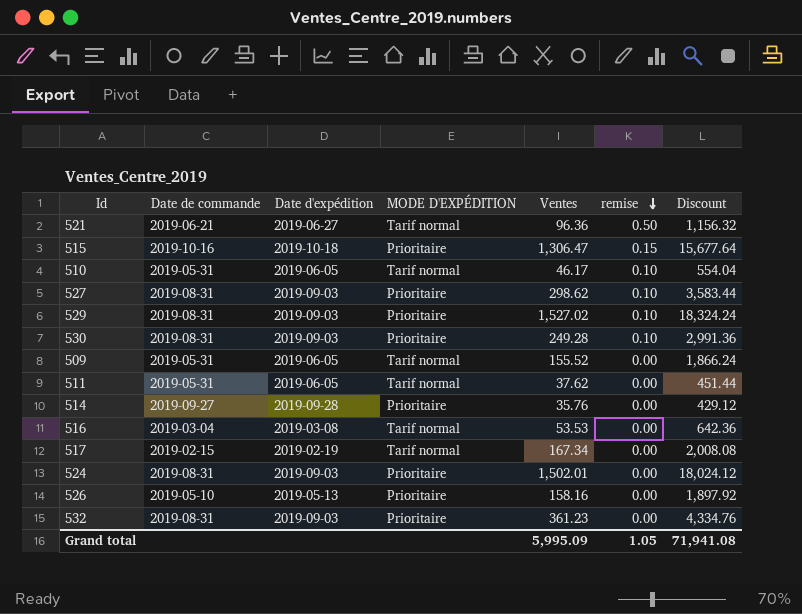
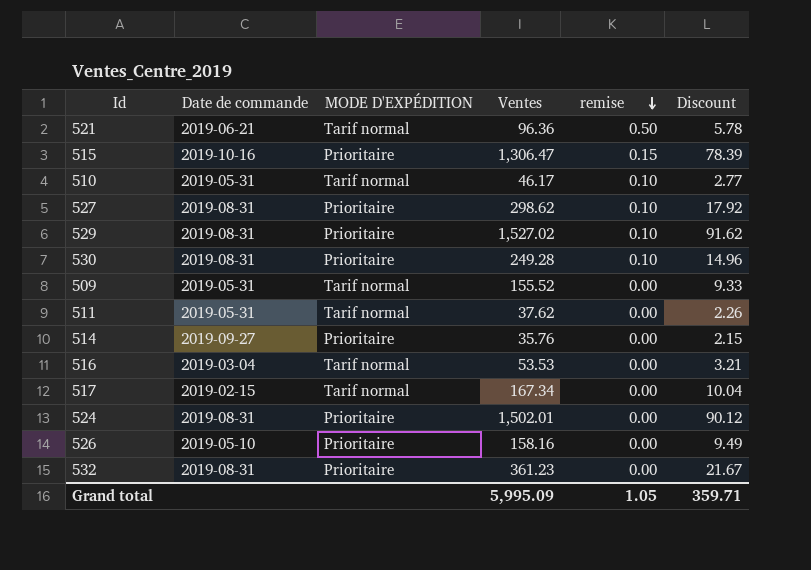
column Date d'expédition | position: 3 -> none
column Discount | formula: [Ventes] * 12 -> [Ventes] * 0.06
Grand total | Discount: 71,941.08 -> 359.71

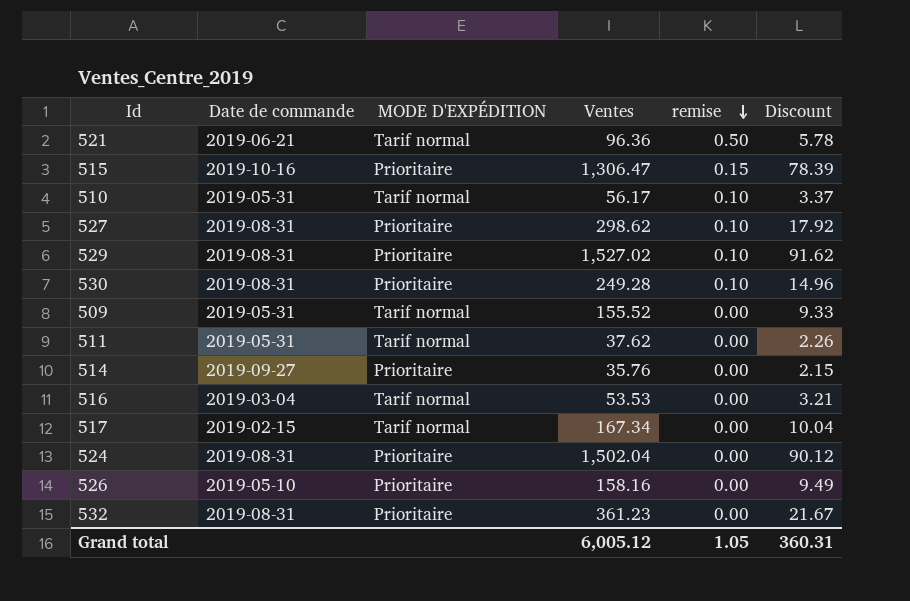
510 | Ventes: 46.17 -> 56.17
510 | Discount: 2.77 -> 3.37
524 | Ventes: 1,502.01 -> 1,502.04
Grand total | Ventes: 5,995.09 -> 6,005.12
Grand total | Discount: 359.71 -> 360.31

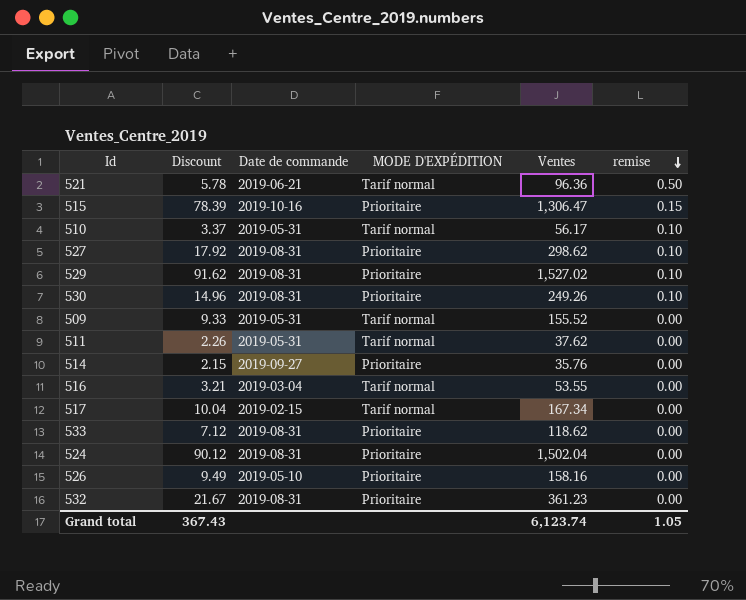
column Discount | position: 6 -> 2
530 | Ventes: 249.28 -> 249.26
516 | Ventes: 53.53 -> 53.55
row 533: none -> 7.12 | 2019-08-31 | Prioritaire | 118.62 | 0.00
Grand total | Discount: 360.31 -> 367.43
Grand total | Ventes: 6,005.12 -> 6,123.74

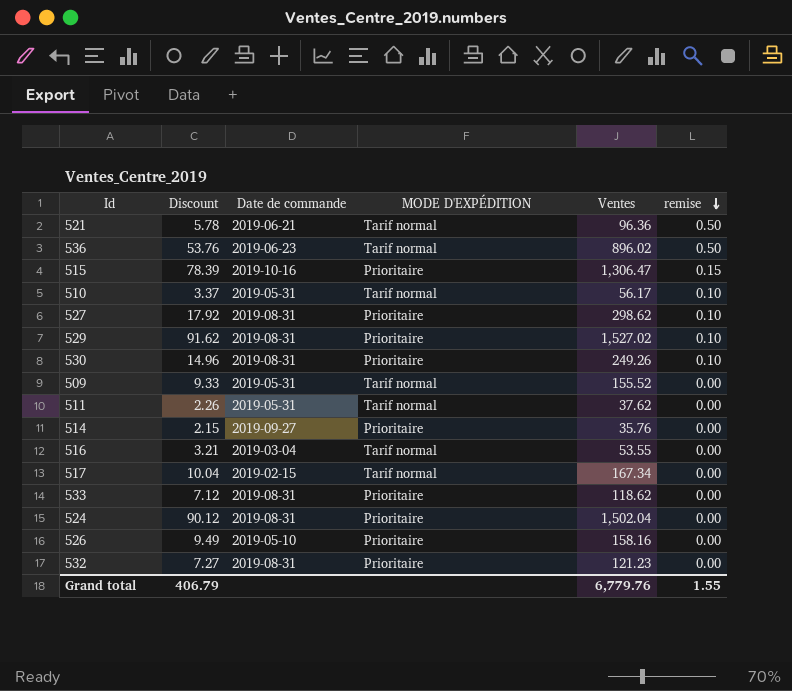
row 536: none -> 53.76 | 2019-06-23 | Tarif normal | 896.02 | 0.50
532 | Discount: 21.67 -> 7.27
532 | Ventes: 361.23 -> 121.23
Grand total | Discount: 367.43 -> 406.79
Grand total | Ventes: 6,123.74 -> 6,779.76
Grand total | remise: 1.05 -> 1.55

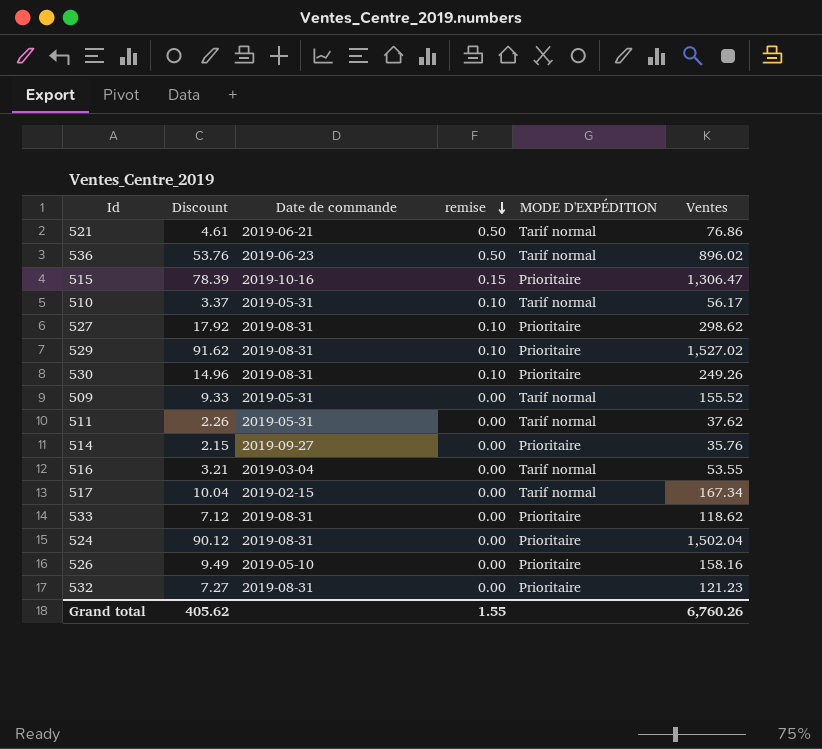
column remise | position: 6 -> 4
521 | Discount: 5.78 -> 4.61
521 | Ventes: 96.36 -> 76.86
Grand total | Discount: 406.79 -> 405.62
Grand total | Ventes: 6,779.76 -> 6,760.26

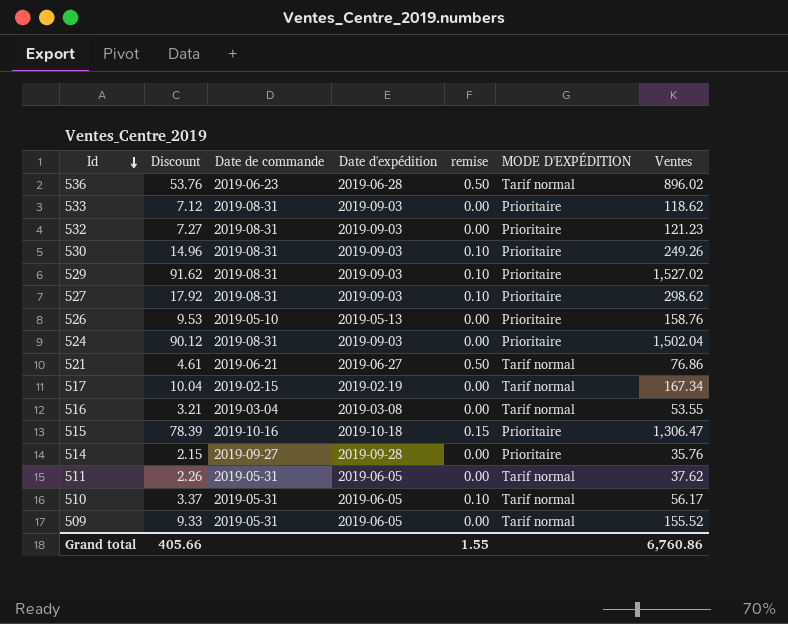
row order: remise descending -> Id descending
column Date d'expédition | position: none -> 4
526 | Discount: 9.49 -> 9.53
526 | Ventes: 158.16 -> 158.76
Grand total | Discount: 405.62 -> 405.66
Grand total | Ventes: 6,760.26 -> 6,760.86

